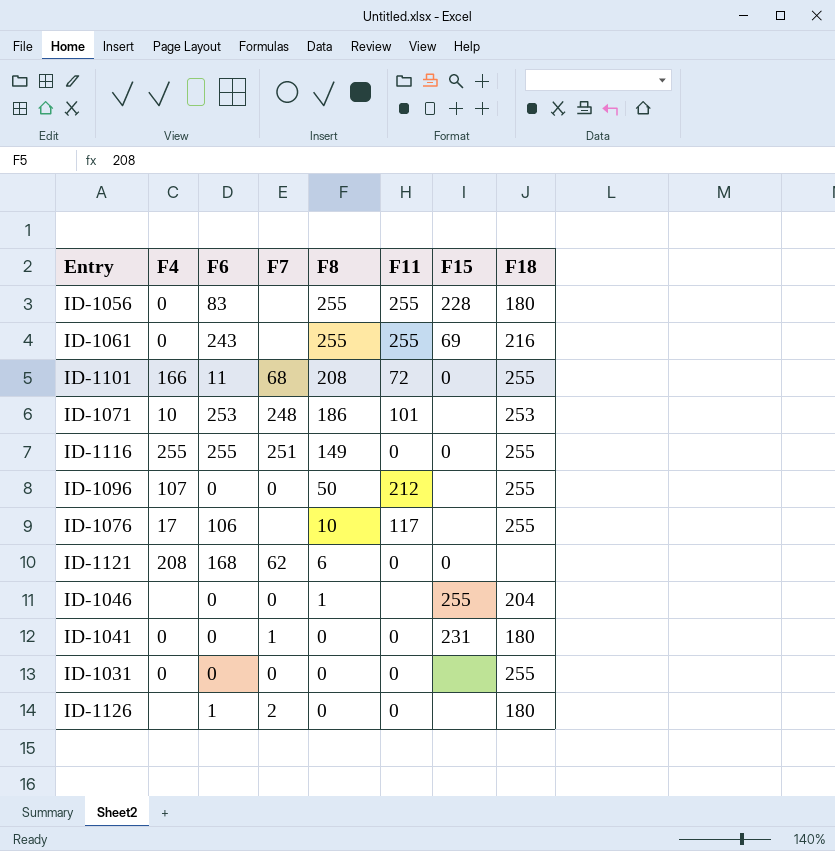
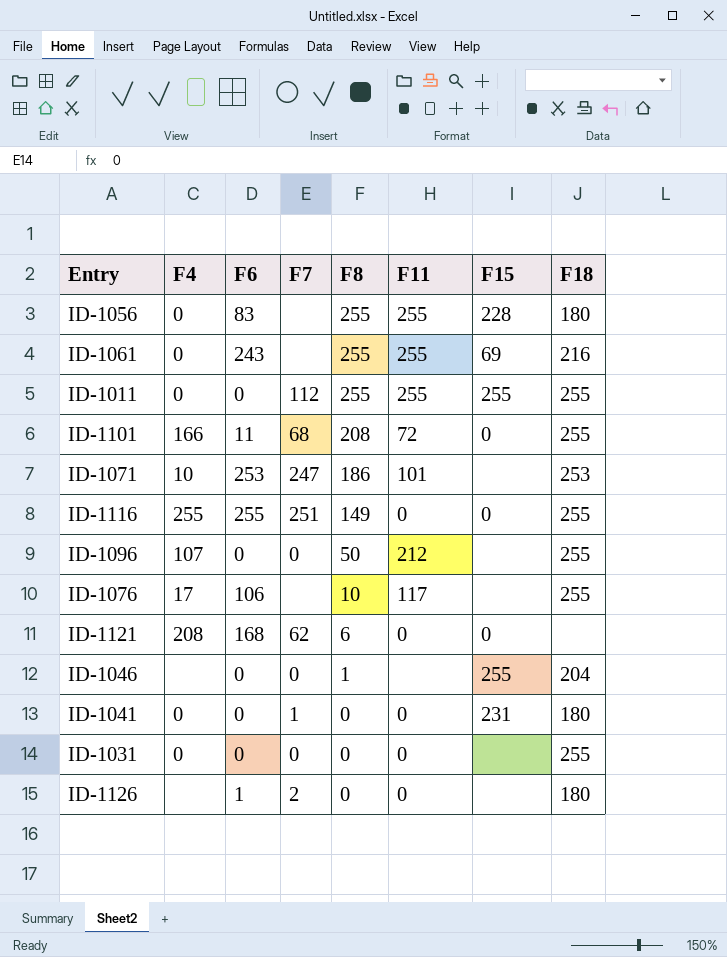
row ID-1011: none -> 0 | 0 | 112 | 255 | 255 | 255 | 255
ID-1071 | F7: 248 -> 247

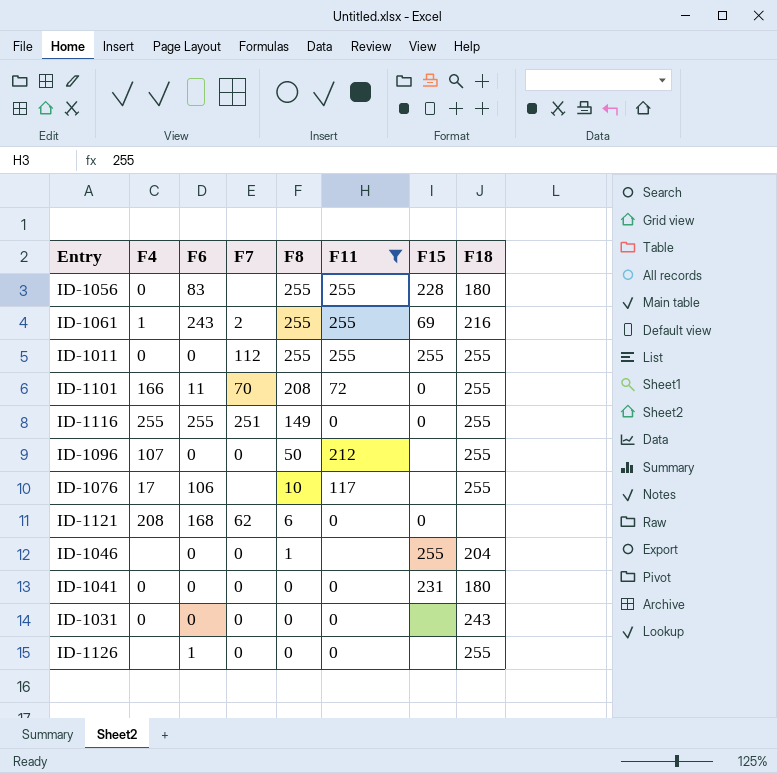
filter: none -> F11 != 101
ID-1061 | F4: 0 -> 1
ID-1061 | F7: none -> 2
ID-1101 | F7: 68 -> 70
ID-1041 | F7: 1 -> 0
ID-1031 | F18: 255 -> 243
ID-1126 | F7: 2 -> 0
ID-1126 | F18: 180 -> 255

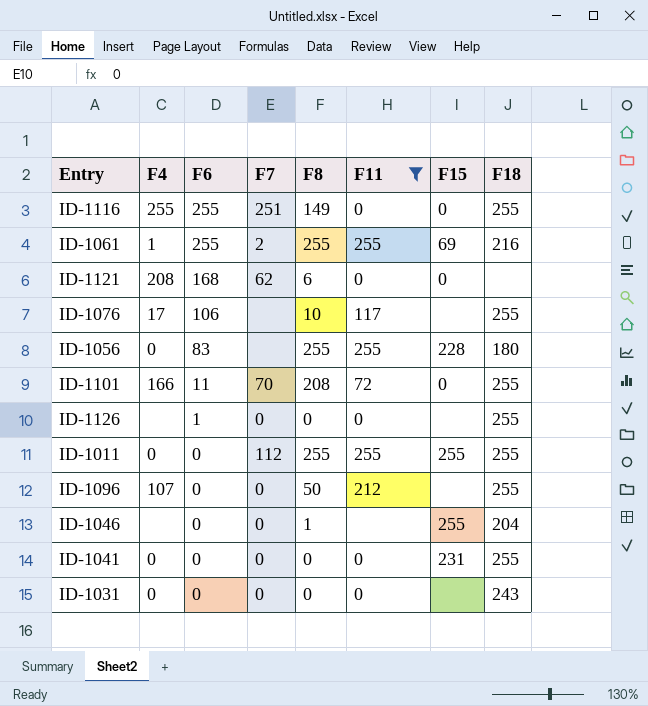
row order: F8 descending -> F6 descending
ID-1061 | F6: 243 -> 255
ID-1041 | F18: 180 -> 255

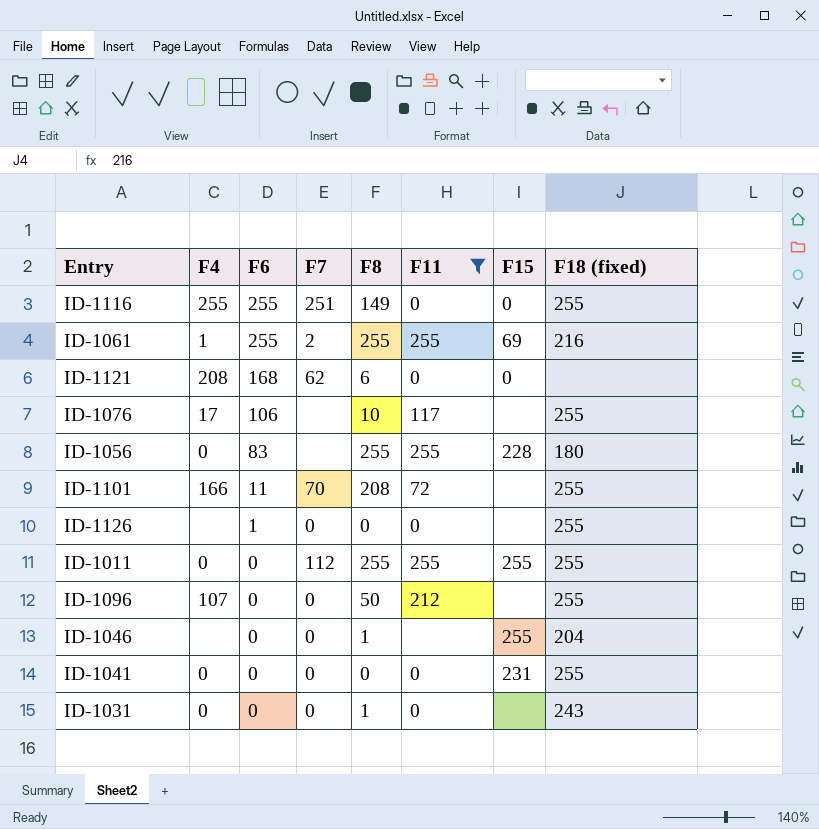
column name: F18 -> F18 (fixed)
ID-1101 | F15: 0 -> none
ID-1031 | F8: 0 -> 1

